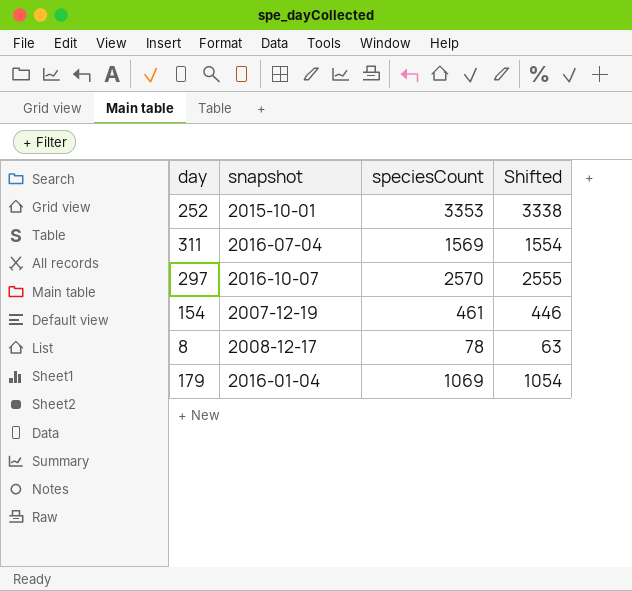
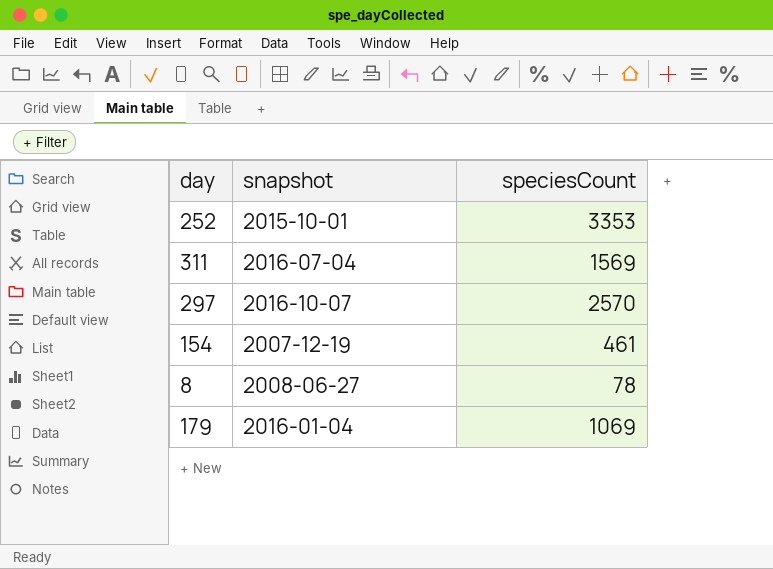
column Shifted | formula: [speciesCount] - 15 -> none
8 | snapshot: 2008-12-17 -> 2008-06-27

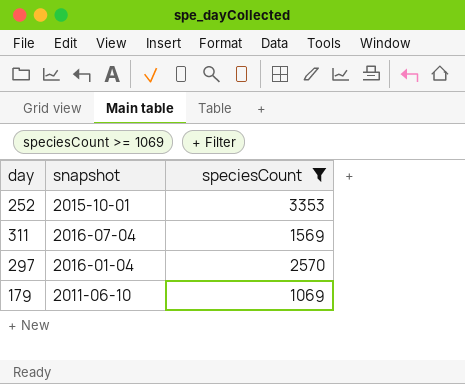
filter: none -> speciesCount >= 1069
297 | snapshot: 2016-10-07 -> 2016-01-04
179 | snapshot: 2016-01-04 -> 2011-06-10

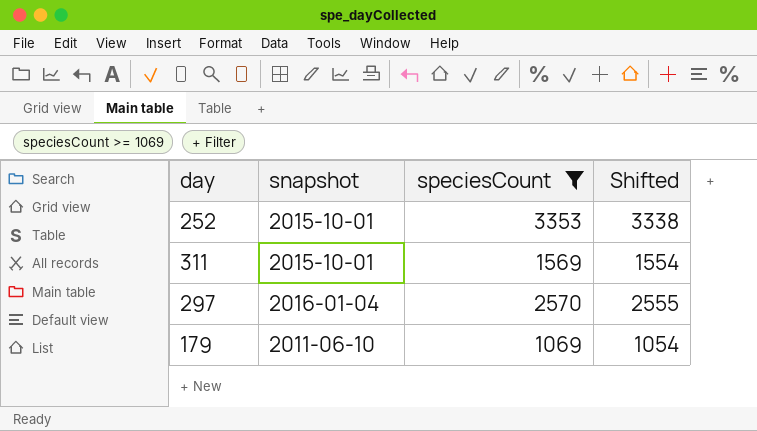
column Shifted | formula: none -> [speciesCount] - 15
311 | snapshot: 2016-07-04 -> 2015-10-01

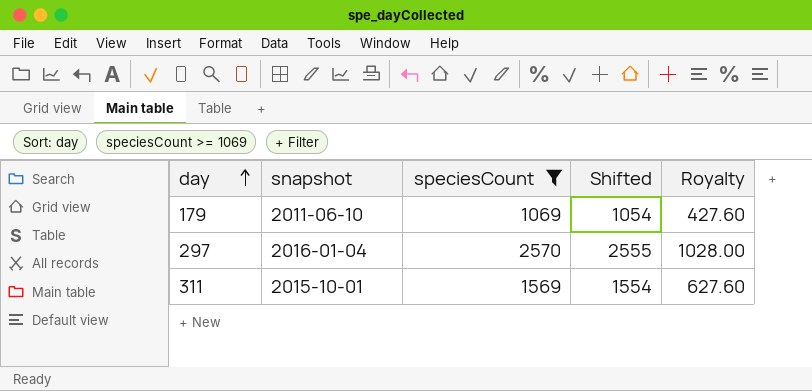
row order: none -> day ascending
column Royalty | formula: none -> [speciesCount] * 0.4
row 252: 2015-10-01 | 3353 | 3338 -> none

